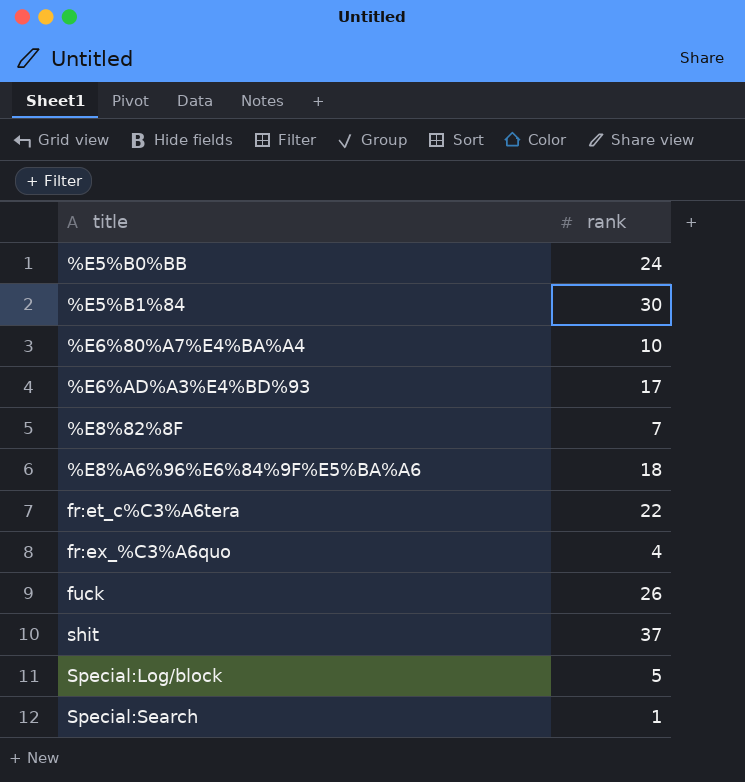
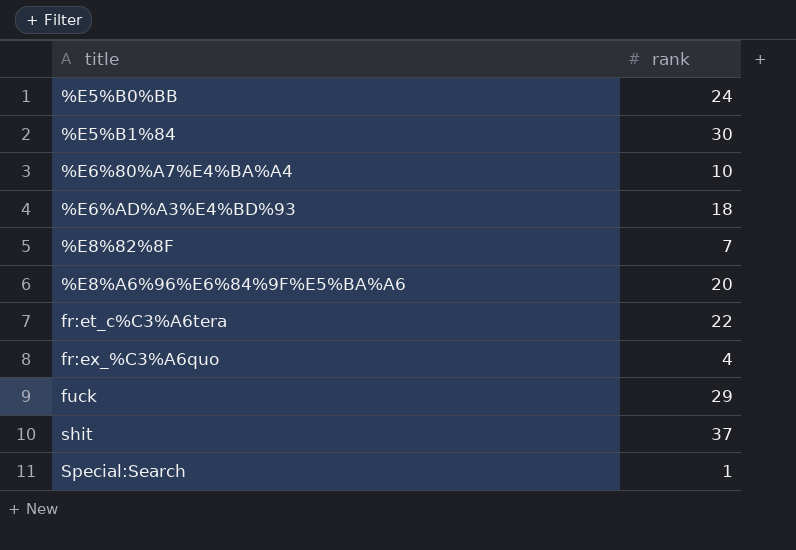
row Special:Log/block: 5 -> none
%E6%AD%A3%E4%BD%93 | rank: 17 -> 18
%E8%A6%96%E6%84%9F%E5%BA%A6 | rank: 18 -> 20
fuck | rank: 26 -> 29

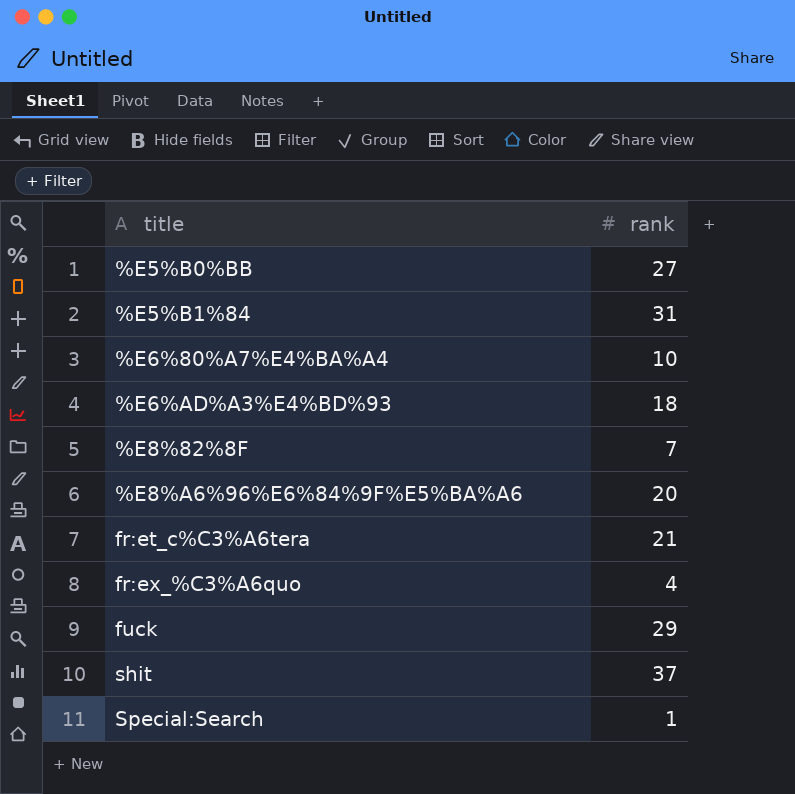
%E5%B0%BB | rank: 24 -> 27
%E5%B1%84 | rank: 30 -> 31
fr:et_c%C3%A6tera | rank: 22 -> 21

